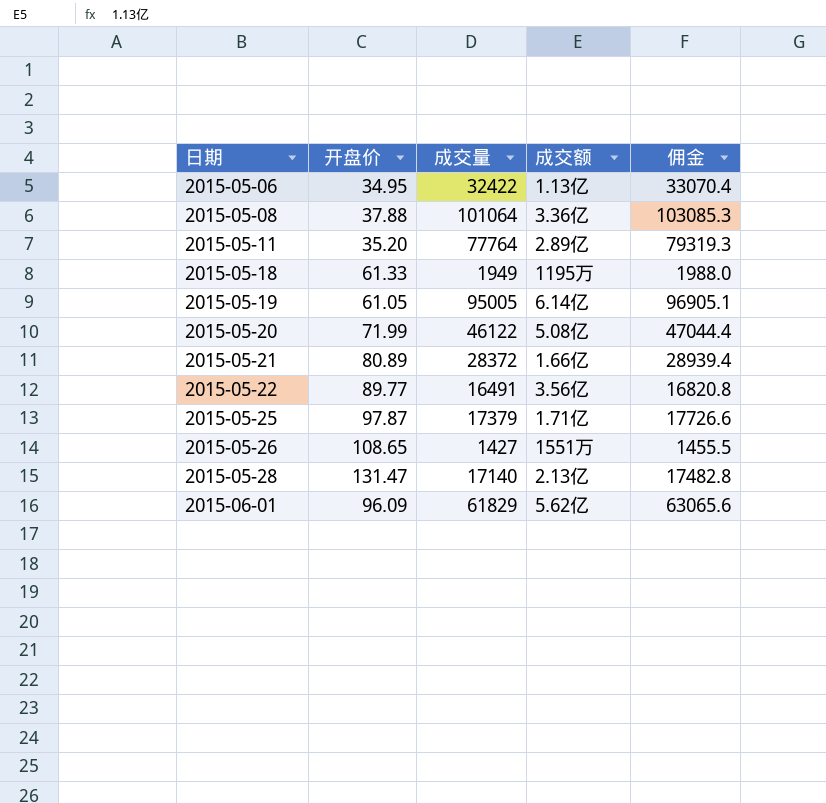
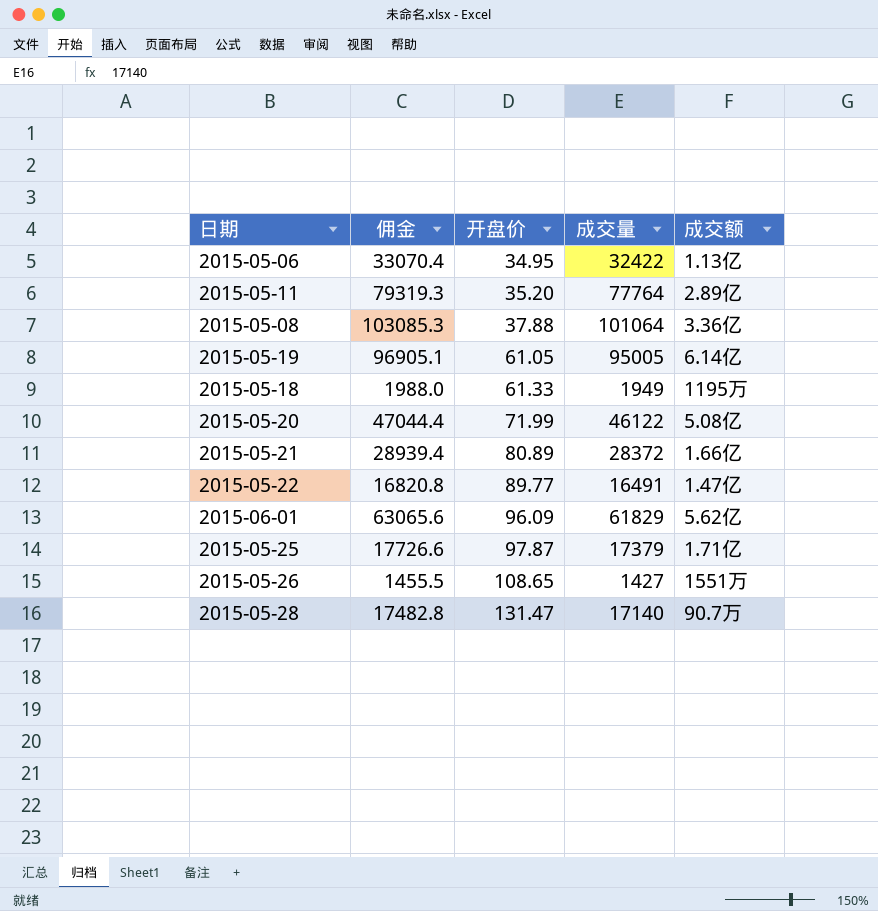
row order: 日期 ascending -> 开盘价 ascending
column 佣金 | position: 5 -> 2
2015-05-22 | 成交额: 3.56亿 -> 1.47亿
2015-05-28 | 成交额: 2.13亿 -> 90.7万

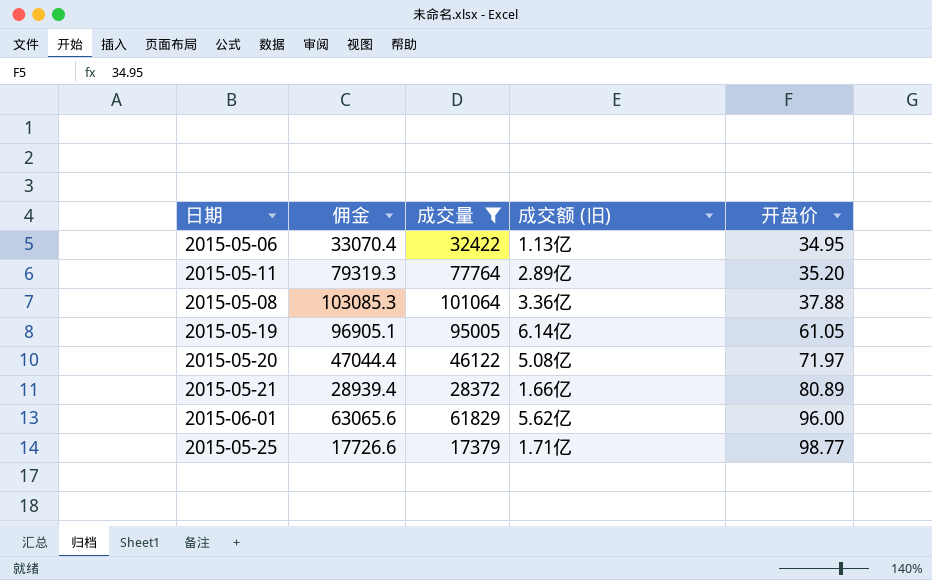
filter: none -> 成交量 >= 17379
column name: 成交额 -> 成交额 (旧)
column 开盘价 | position: 3 -> 5
2015-05-20 | 开盘价: 71.99 -> 71.97
2015-06-01 | 开盘价: 96.09 -> 96.00
2015-05-25 | 开盘价: 97.87 -> 98.77

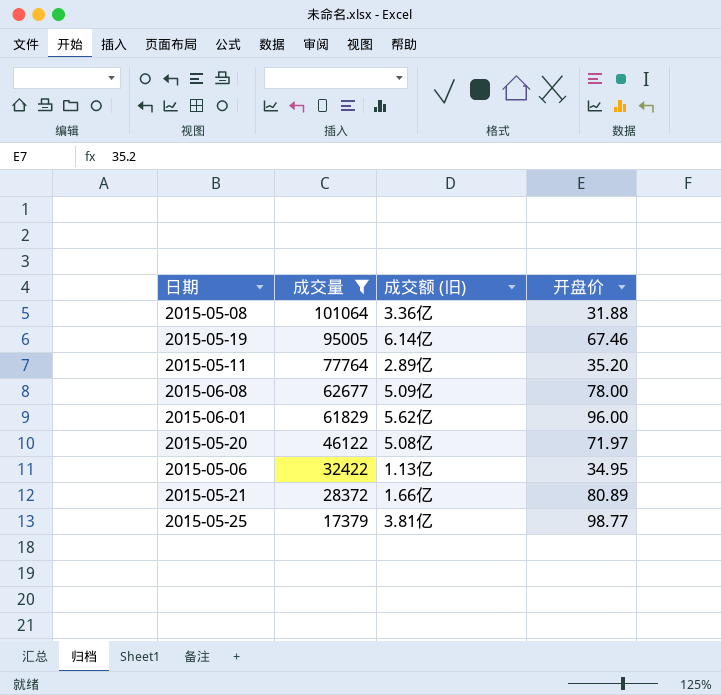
row order: 开盘价 ascending -> 成交量 descending
column 佣金 | formula: [成交量] * 1.02 -> none
2015-05-08 | 开盘价: 37.88 -> 31.88
2015-05-19 | 开盘价: 61.05 -> 67.46
row 2015-06-08: none -> 62677 | 5.09亿 | 78.00
2015-05-25 | 成交额 (旧): 1.71亿 -> 3.81亿

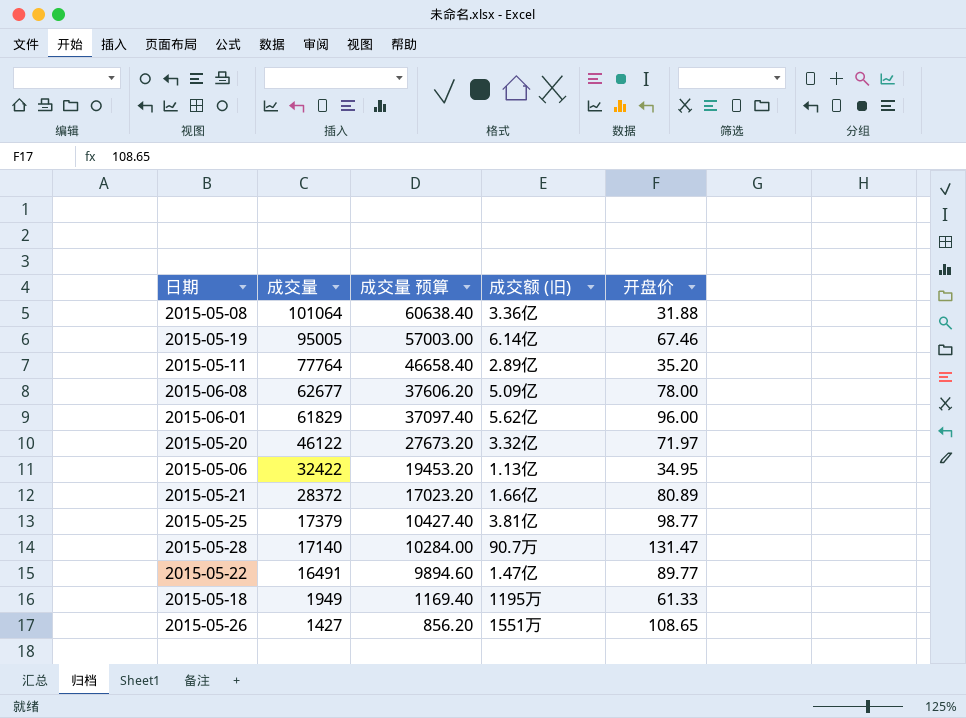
filter: 成交量 >= 17379 -> none
column 成交量 预算 | formula: none -> [成交量] * 0.6
2015-05-20 | 成交额 (旧): 5.08亿 -> 3.32亿

